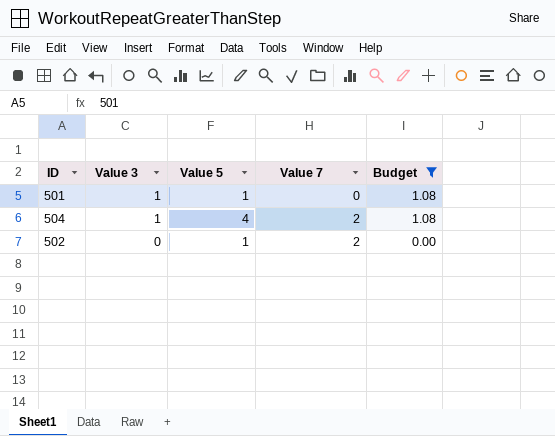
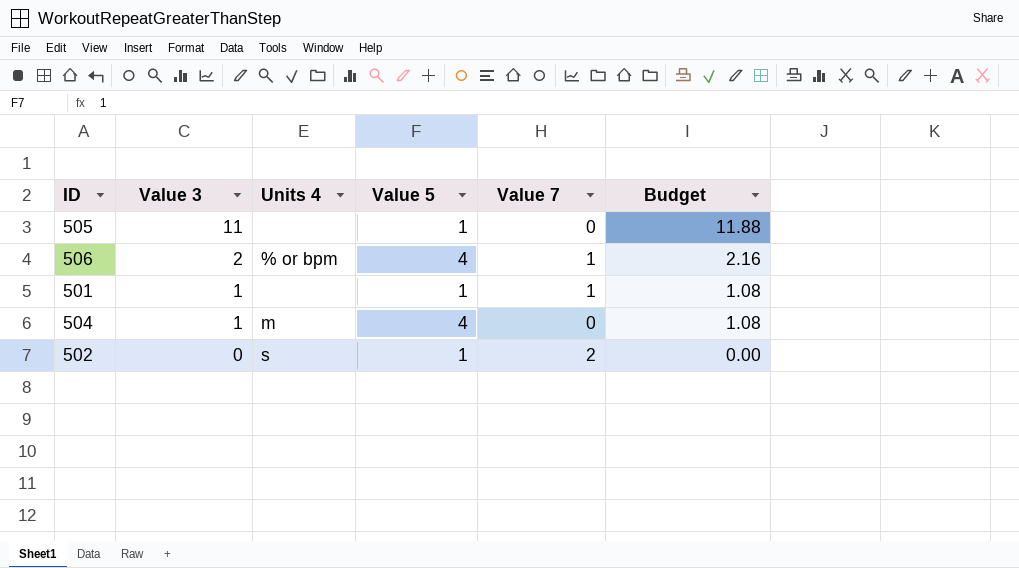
filter: Budget <= 1.08 -> none
column Units 4 | position: none -> 3
501 | Value 7: 0 -> 1
504 | Value 7: 2 -> 0

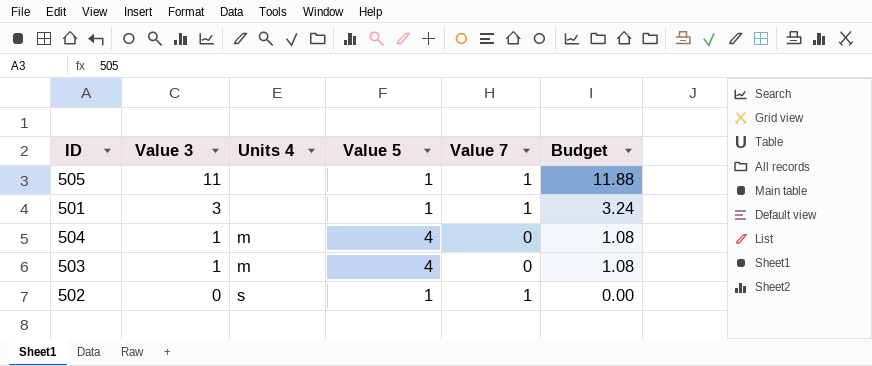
row 506: 2 | % or bpm | 4 | 1 | 2.16 -> none
505 | Value 7: 0 -> 1
501 | Value 3: 1 -> 3
501 | Budget: 1.08 -> 3.24
row 503: none -> 1 | m | 4 | 0 | 1.08
502 | Value 7: 2 -> 1

